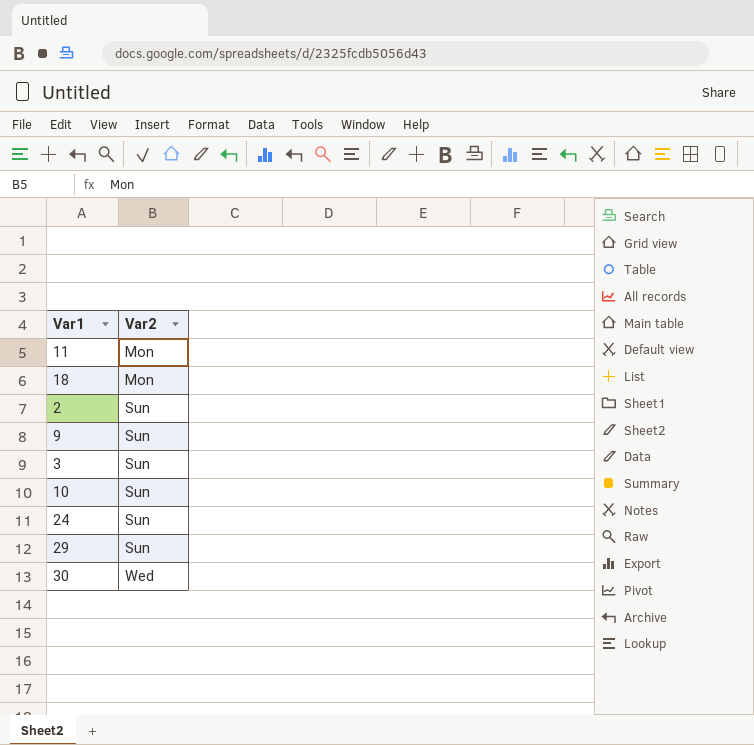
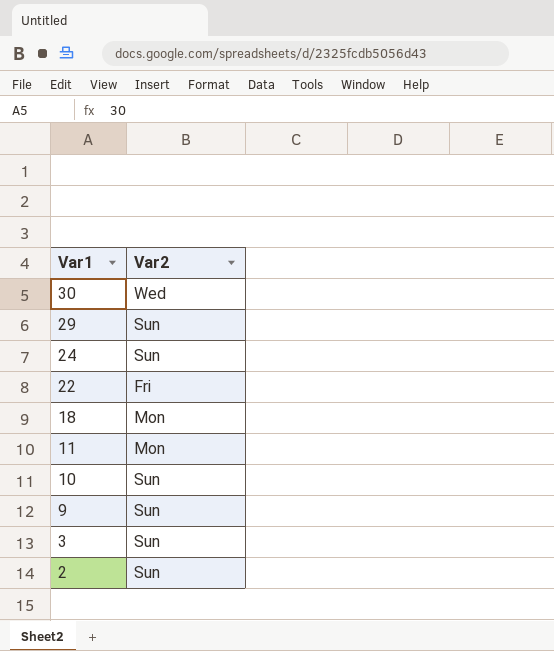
row order: Var2 ascending -> Var1 descending
row 22: none -> Fri

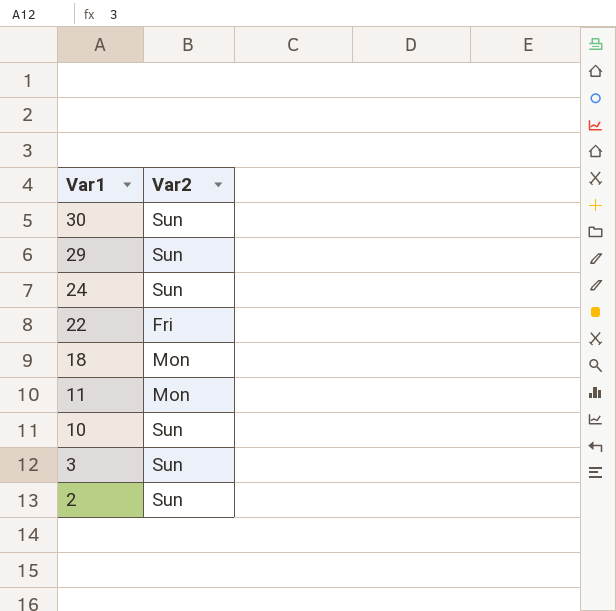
row 9: Sun -> none
30 | Var2: Wed -> Sun

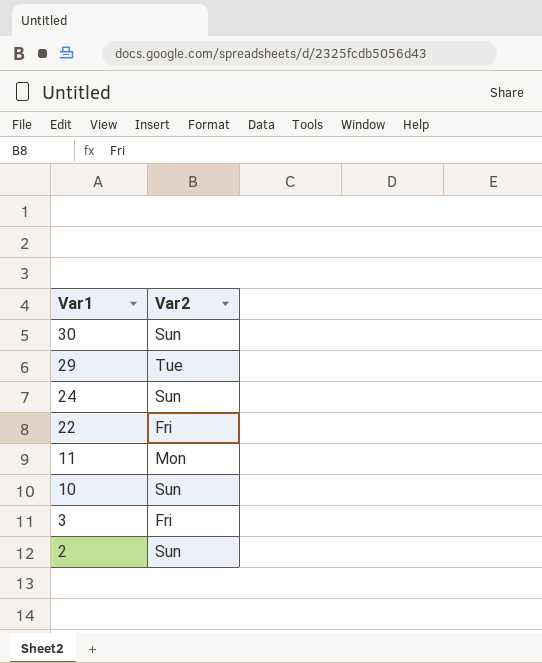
row 18: Mon -> none
29 | Var2: Sun -> Tue
3 | Var2: Sun -> Fri

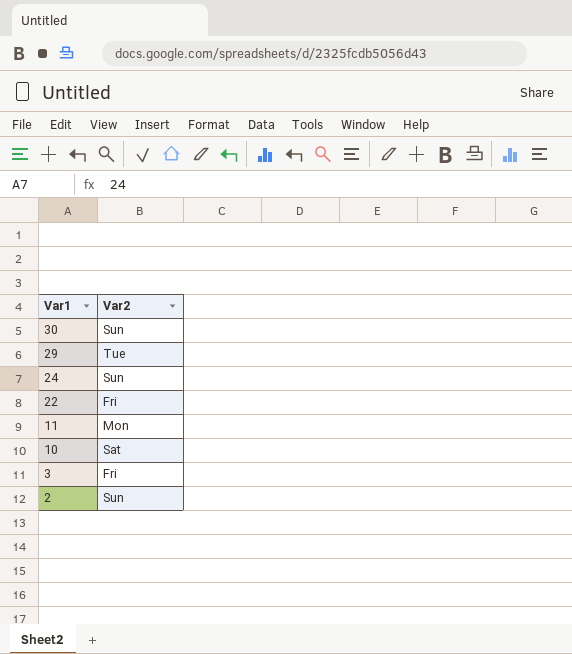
10 | Var2: Sun -> Sat

